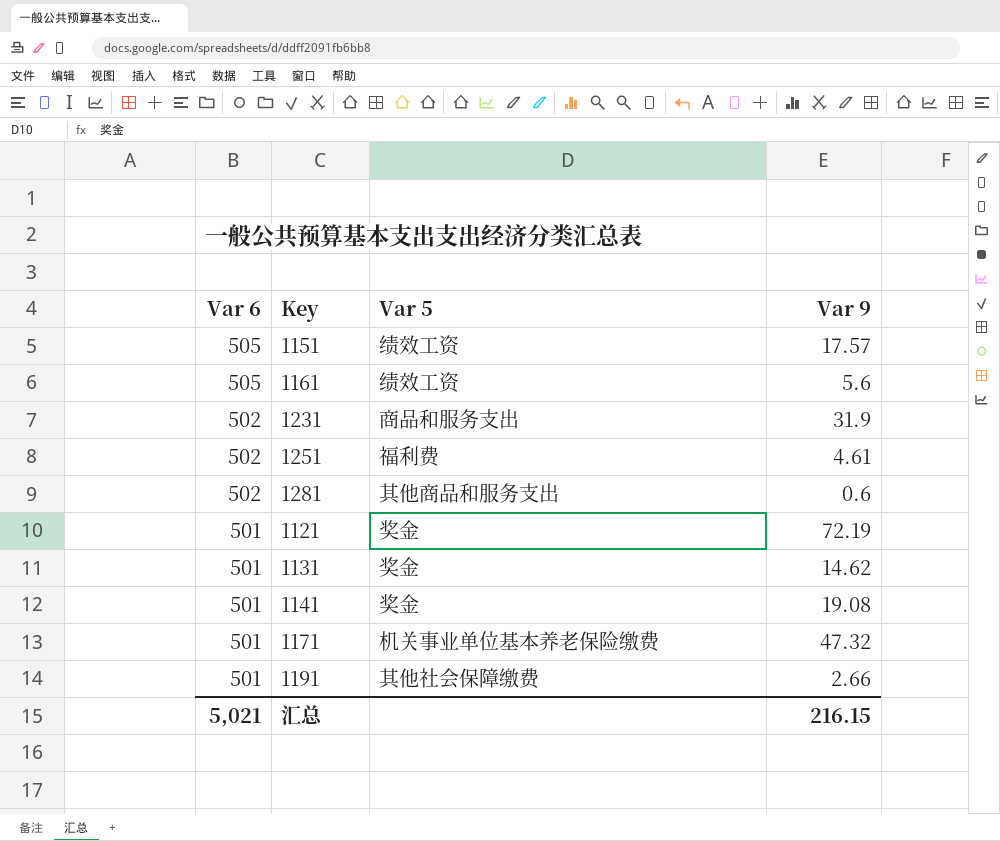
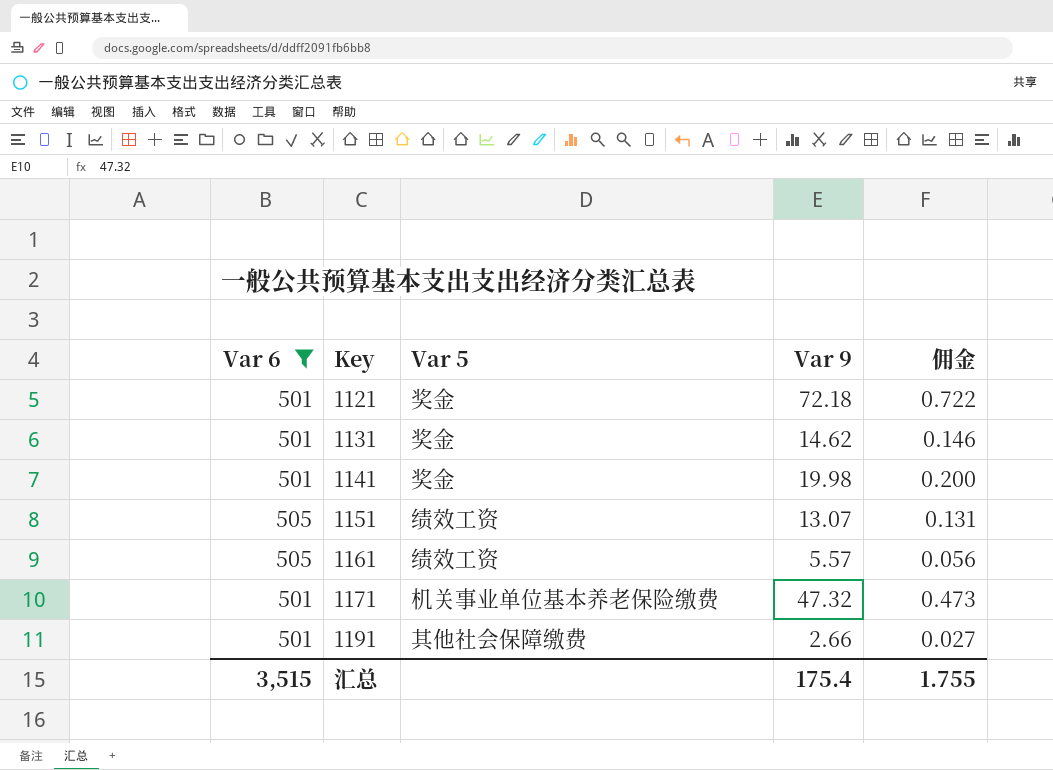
filter: none -> Var 6 != 502
row order: Var 6 descending -> Key ascending
column 佣金 | formula: none -> [Var 9] * 0.01
1121 | Var 9: 72.19 -> 72.18
1141 | Var 9: 19.08 -> 19.98
1151 | Var 9: 17.57 -> 13.07
1161 | Var 9: 5.6 -> 5.57
汇总 | Var 6: 5,021 -> 3,515
汇总 | Var 9: 216.15 -> 175.4

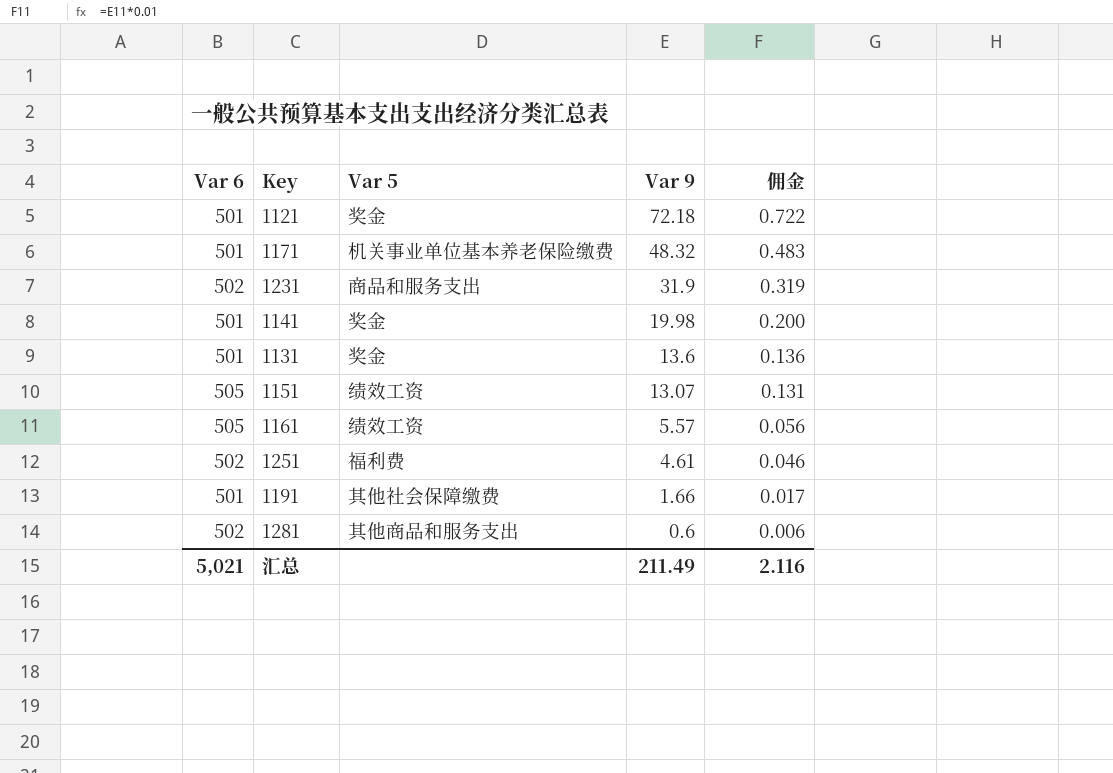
filter: Var 6 != 502 -> none
row order: Key ascending -> Var 9 descending
1171 | Var 9: 47.32 -> 48.32
1171 | 佣金: 0.473 -> 0.483
1131 | Var 9: 14.62 -> 13.6
1131 | 佣金: 0.146 -> 0.136
1191 | Var 9: 2.66 -> 1.66
1191 | 佣金: 0.027 -> 0.017
汇总 | Var 6: 3,515 -> 5,021
汇总 | Var 9: 175.4 -> 211.49
汇总 | 佣金: 1.755 -> 2.116

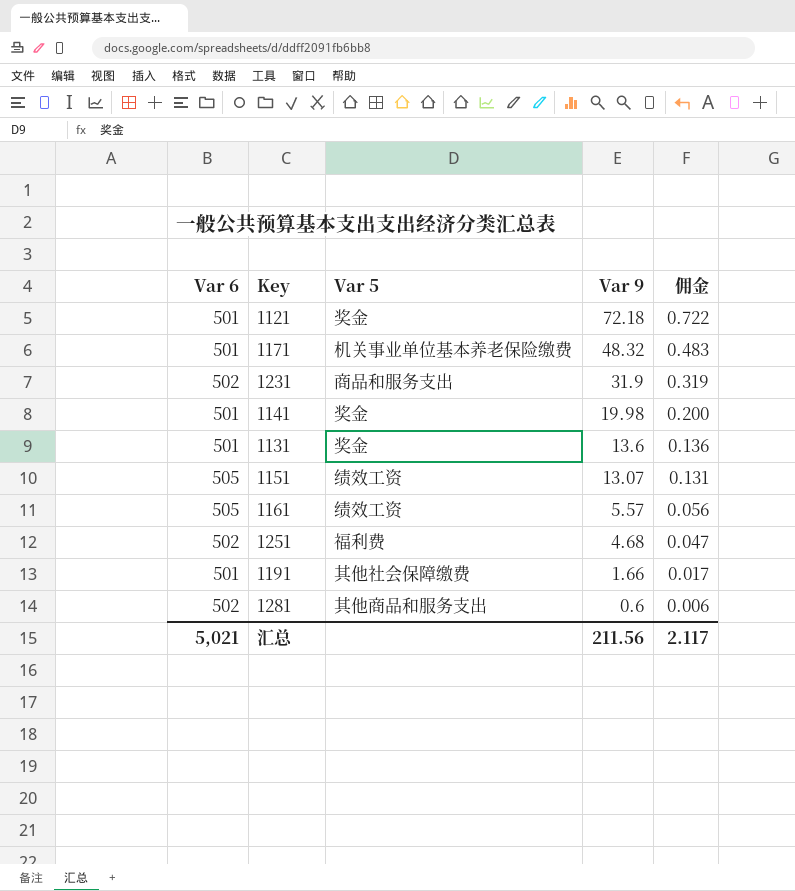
1251 | Var 9: 4.61 -> 4.68
1251 | 佣金: 0.046 -> 0.047
汇总 | Var 9: 211.49 -> 211.56
汇总 | 佣金: 2.116 -> 2.117

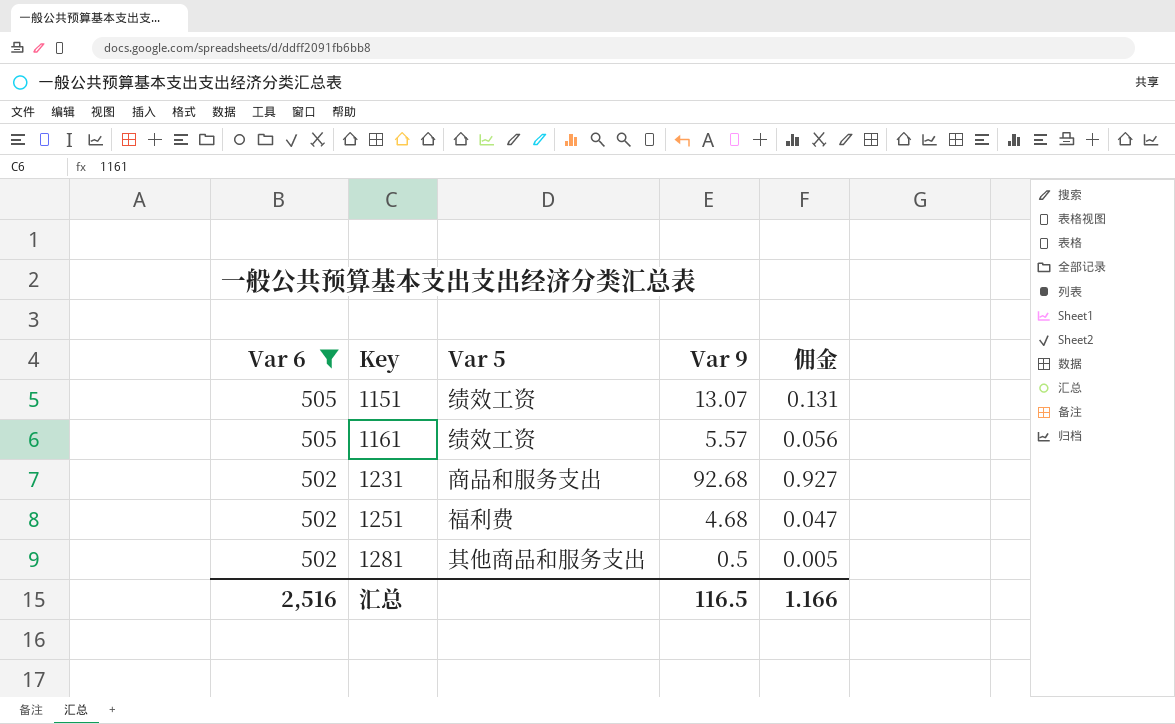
filter: none -> Var 6 != 501
row order: Var 9 descending -> Var 6 descending
1231 | Var 9: 31.9 -> 92.68
1231 | 佣金: 0.319 -> 0.927
1281 | Var 9: 0.6 -> 0.5
1281 | 佣金: 0.006 -> 0.005
汇总 | Var 6: 5,021 -> 2,516
汇总 | Var 9: 211.56 -> 116.5
汇总 | 佣金: 2.117 -> 1.166

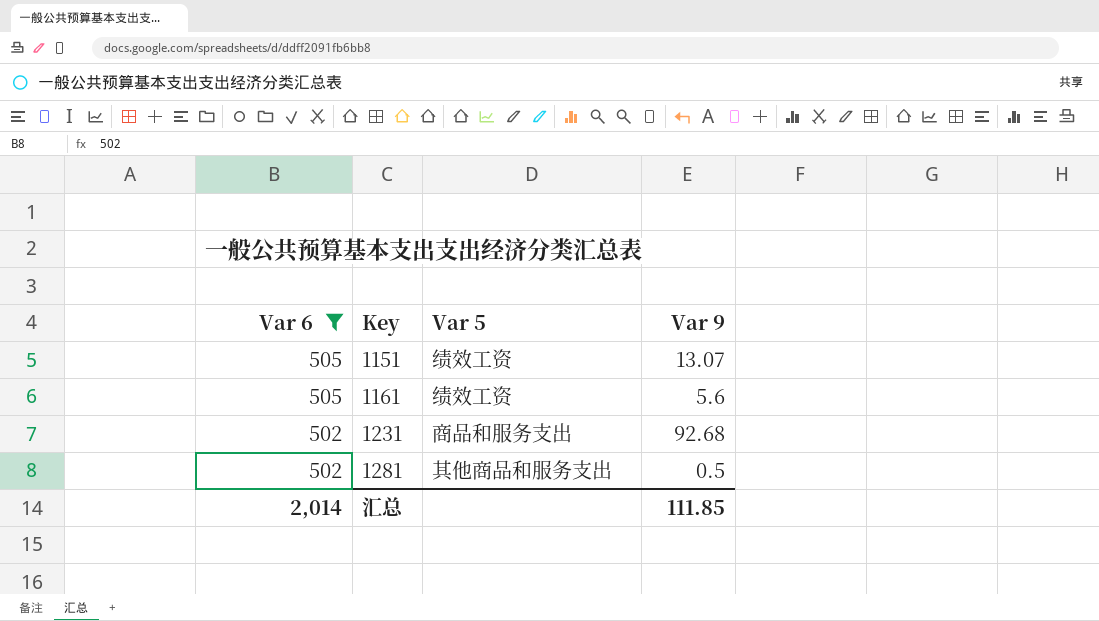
column 佣金 | formula: [Var 9] * 0.01 -> none
row 1251: 502 | 福利费 | 4.68 | 0.047 -> none
1161 | Var 9: 5.57 -> 5.6
汇总 | Var 6: 2,516 -> 2,014
汇总 | Var 9: 116.5 -> 111.85

